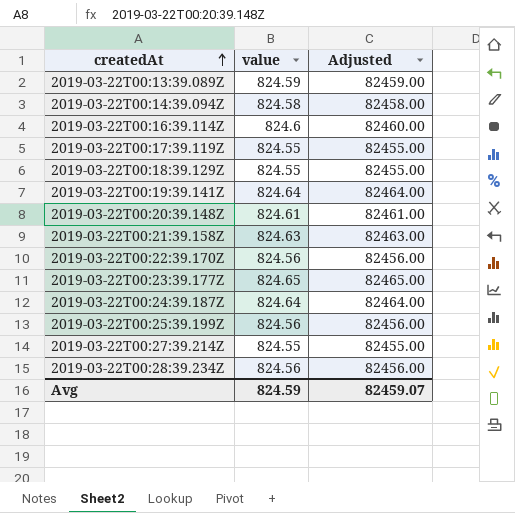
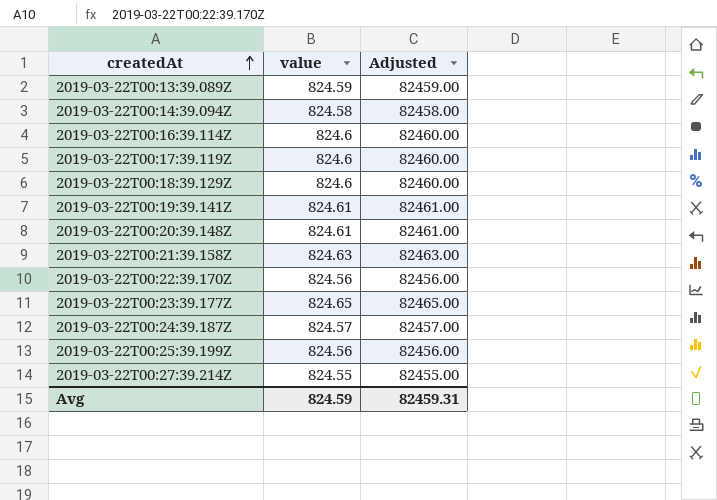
row 2019-03-22T00:28:39.234Z: 824.56 | 82456.00 -> none
2019-03-22T00:17:39.119Z | value: 824.55 -> 824.6
2019-03-22T00:17:39.119Z | Adjusted: 82455.00 -> 82460.00
2019-03-22T00:18:39.129Z | value: 824.55 -> 824.6
2019-03-22T00:18:39.129Z | Adjusted: 82455.00 -> 82460.00
2019-03-22T00:19:39.141Z | value: 824.64 -> 824.61
2019-03-22T00:19:39.141Z | Adjusted: 82464.00 -> 82461.00
2019-03-22T00:24:39.187Z | value: 824.64 -> 824.57
2019-03-22T00:24:39.187Z | Adjusted: 82464.00 -> 82457.00
Avg | Adjusted: 82459.07 -> 82459.31

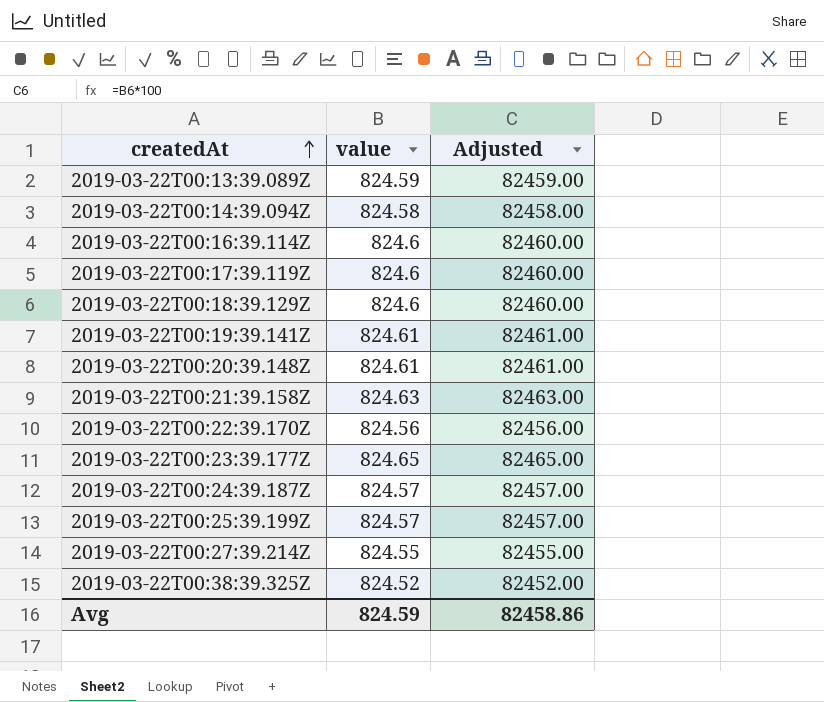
2019-03-22T00:25:39.199Z | value: 824.56 -> 824.57
2019-03-22T00:25:39.199Z | Adjusted: 82456.00 -> 82457.00
row 2019-03-22T00:38:39.325Z: none -> 824.52 | 82452.00
Avg | Adjusted: 82459.31 -> 82458.86

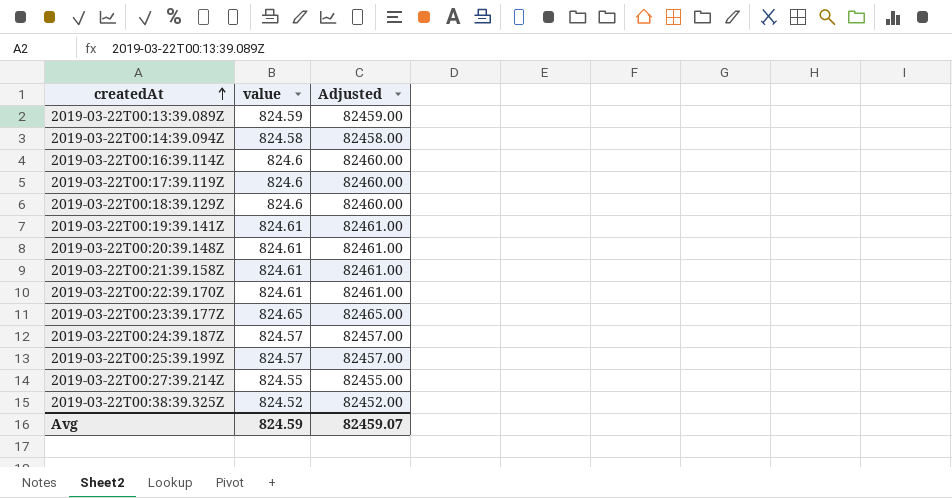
2019-03-22T00:21:39.158Z | value: 824.63 -> 824.61
2019-03-22T00:21:39.158Z | Adjusted: 82463.00 -> 82461.00
2019-03-22T00:22:39.170Z | value: 824.56 -> 824.61
2019-03-22T00:22:39.170Z | Adjusted: 82456.00 -> 82461.00
Avg | Adjusted: 82458.86 -> 82459.07

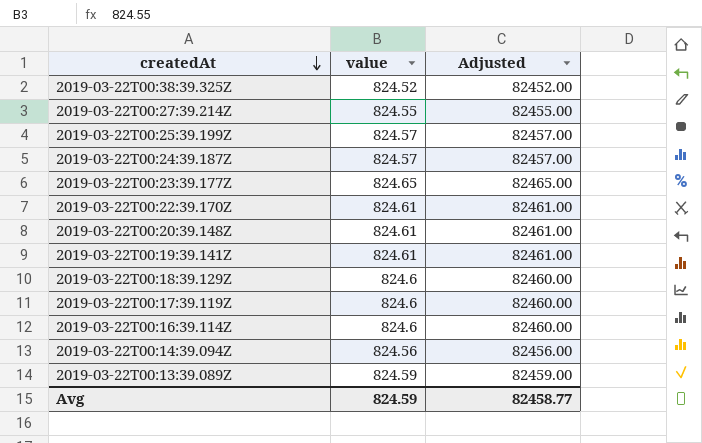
row order: createdAt ascending -> createdAt descending
row 2019-03-22T00:21:39.158Z: 824.61 | 82461.00 -> none
2019-03-22T00:14:39.094Z | value: 824.58 -> 824.56
2019-03-22T00:14:39.094Z | Adjusted: 82458.00 -> 82456.00
Avg | Adjusted: 82459.07 -> 82458.77

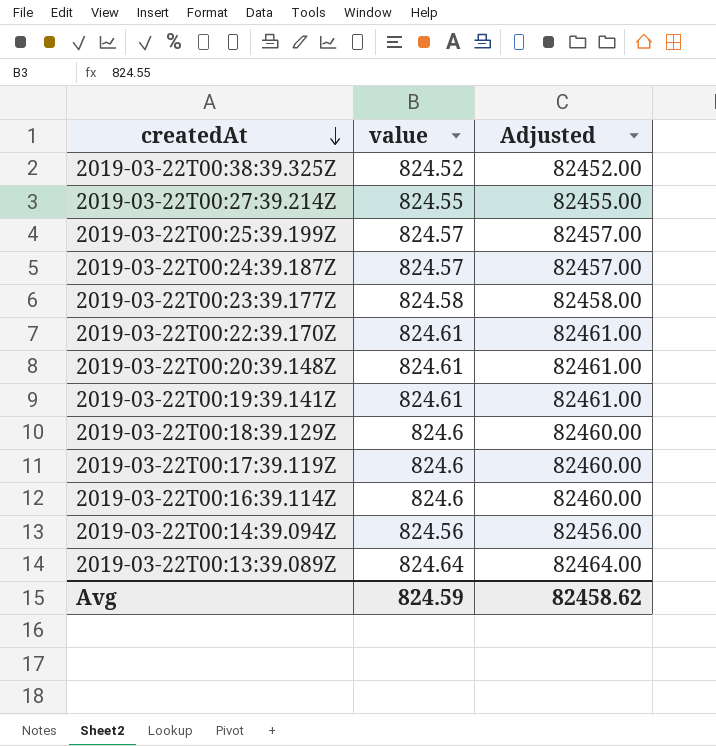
2019-03-22T00:23:39.177Z | value: 824.65 -> 824.58
2019-03-22T00:23:39.177Z | Adjusted: 82465.00 -> 82458.00
2019-03-22T00:13:39.089Z | value: 824.59 -> 824.64
2019-03-22T00:13:39.089Z | Adjusted: 82459.00 -> 82464.00
Avg | Adjusted: 82458.77 -> 82458.62

